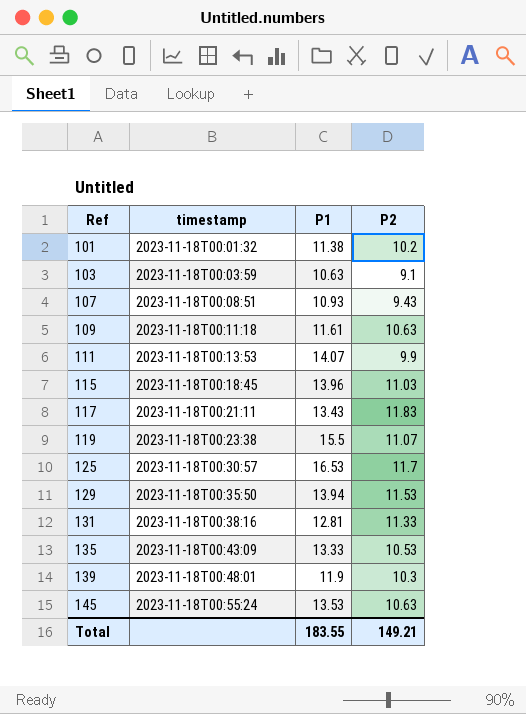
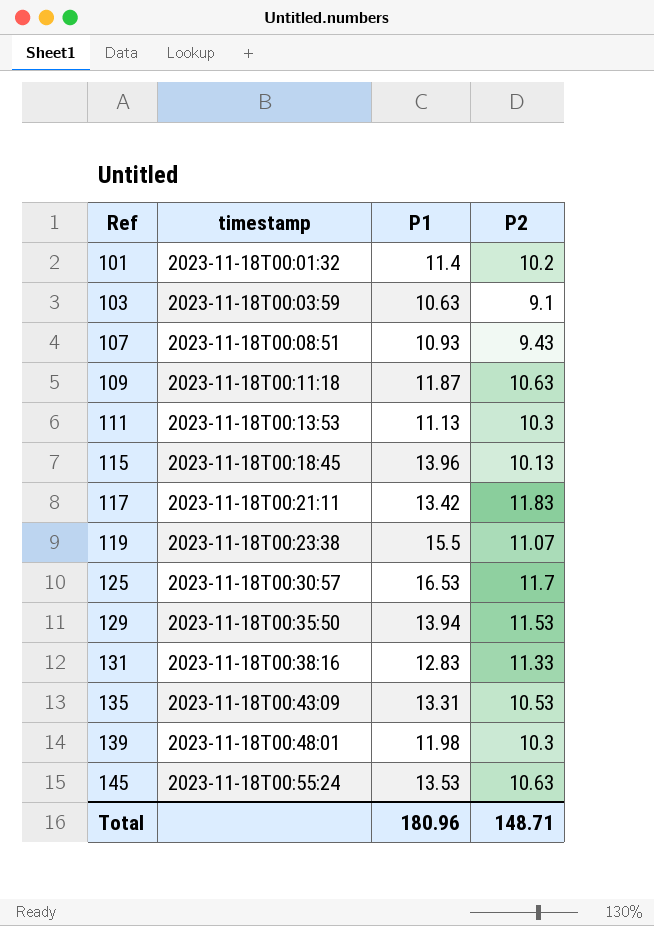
101 | P1: 11.38 -> 11.4
109 | P1: 11.61 -> 11.87
111 | P1: 14.07 -> 11.13
111 | P2: 9.9 -> 10.3
115 | P2: 11.03 -> 10.13
117 | P1: 13.43 -> 13.42
131 | P1: 12.81 -> 12.83
135 | P1: 13.33 -> 13.31
139 | P1: 11.9 -> 11.98
Total | P1: 183.55 -> 180.96
Total | P2: 149.21 -> 148.71

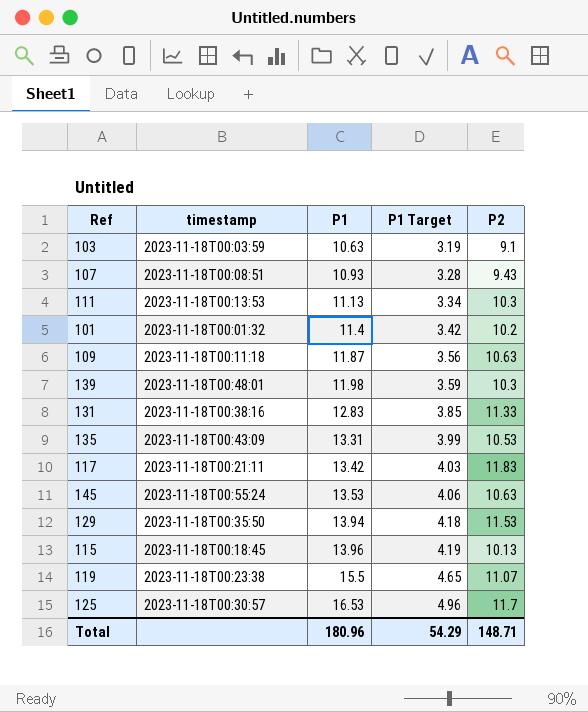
row order: Ref ascending -> P1 ascending
column P1 Target | formula: none -> [P1] * 0.3

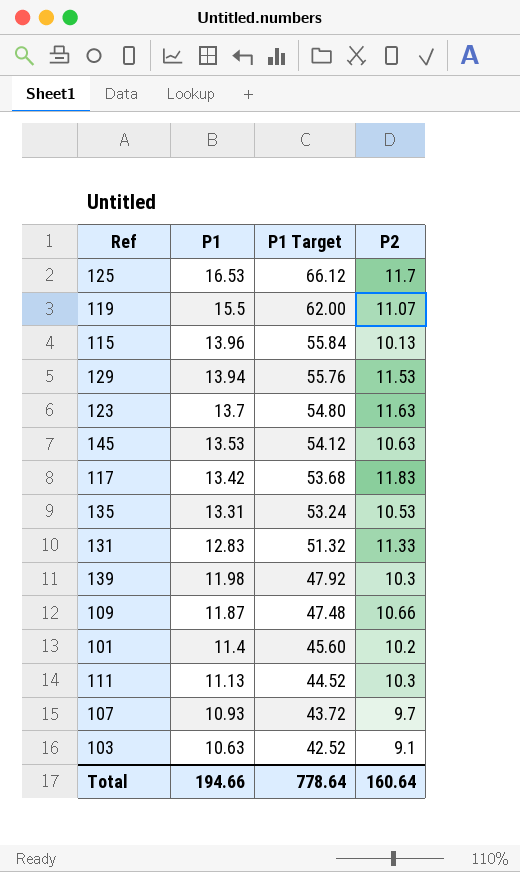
row order: P1 ascending -> P1 descending
column timestamp | position: 2 -> none
column P1 Target | formula: [P1] * 0.3 -> [P1] * 4
row 123: none -> 13.7 | 54.80 | 11.63
109 | P2: 10.63 -> 10.66
107 | P2: 9.43 -> 9.7
Total | P1: 180.96 -> 194.66
Total | P1 Target: 54.29 -> 778.64
Total | P2: 148.71 -> 160.64

